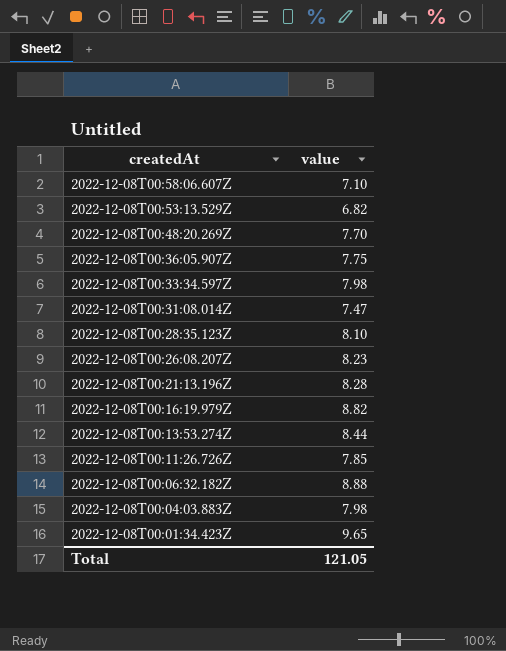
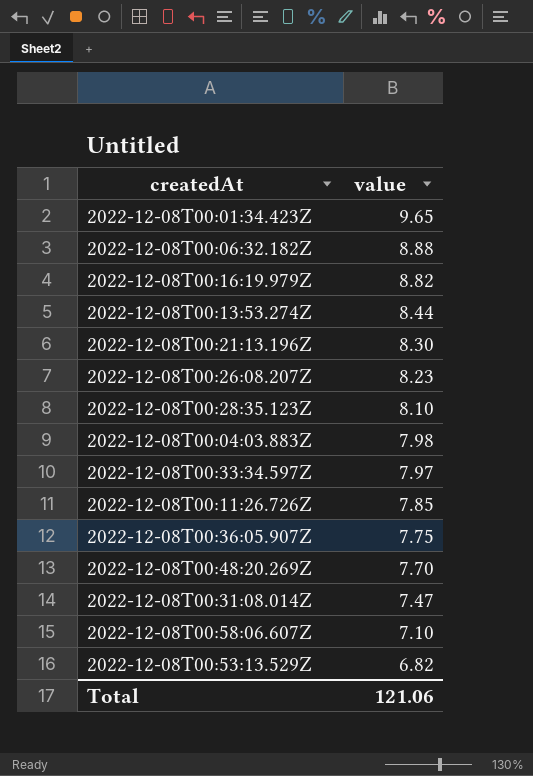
row order: createdAt descending -> value descending
2022-12-08T00:21:13.196Z | value: 8.28 -> 8.30
2022-12-08T00:33:34.597Z | value: 7.98 -> 7.97
Total | value: 121.05 -> 121.06

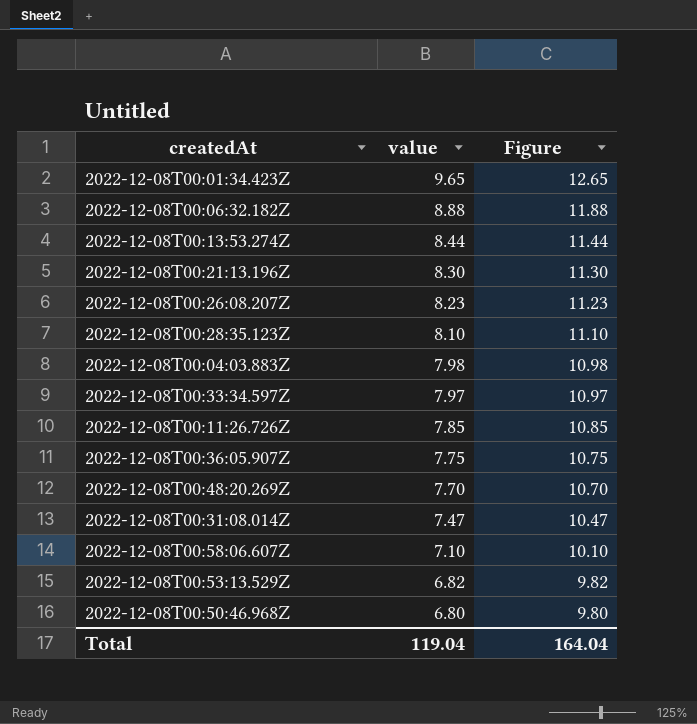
column Figure | formula: none -> [value] + 3
row 2022-12-08T00:16:19.979Z: 8.82 -> none
row 2022-12-08T00:50:46.968Z: none -> 6.80 | 9.80
Total | value: 121.06 -> 119.04

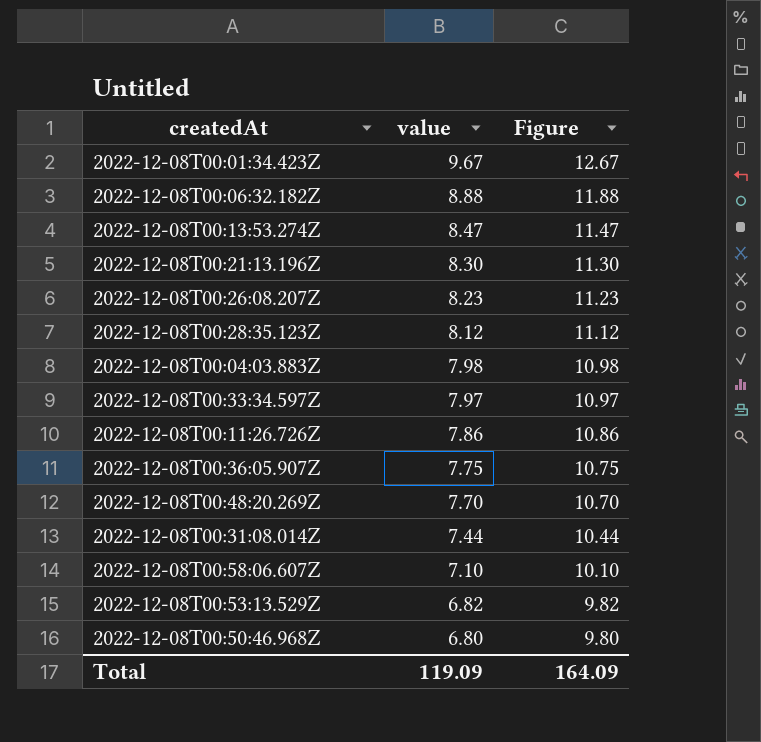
2022-12-08T00:01:34.423Z | value: 9.65 -> 9.67
2022-12-08T00:01:34.423Z | Figure: 12.65 -> 12.67
2022-12-08T00:13:53.274Z | value: 8.44 -> 8.47
2022-12-08T00:13:53.274Z | Figure: 11.44 -> 11.47
2022-12-08T00:28:35.123Z | value: 8.10 -> 8.12
2022-12-08T00:28:35.123Z | Figure: 11.10 -> 11.12
2022-12-08T00:11:26.726Z | value: 7.85 -> 7.86
2022-12-08T00:11:26.726Z | Figure: 10.85 -> 10.86
2022-12-08T00:31:08.014Z | value: 7.47 -> 7.44
2022-12-08T00:31:08.014Z | Figure: 10.47 -> 10.44
Total | value: 119.04 -> 119.09
Total | Figure: 164.04 -> 164.09

